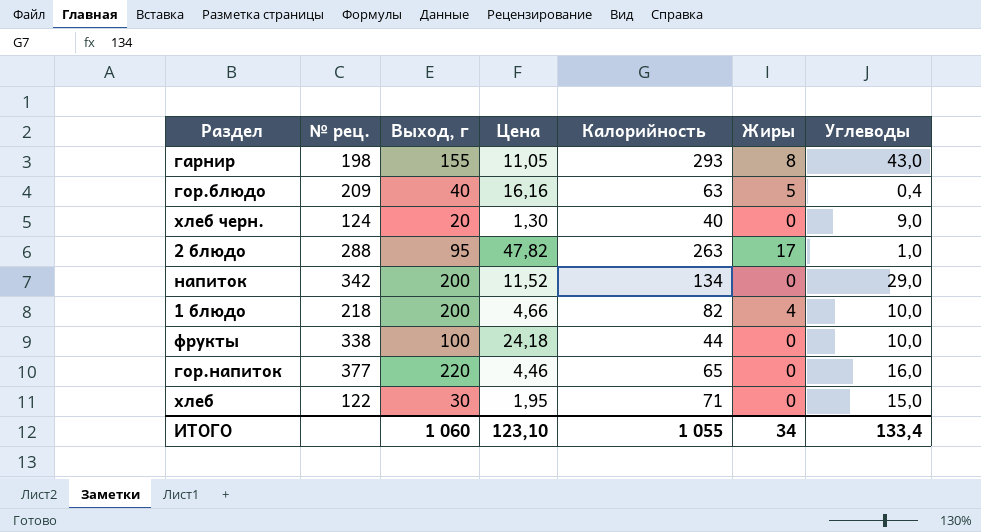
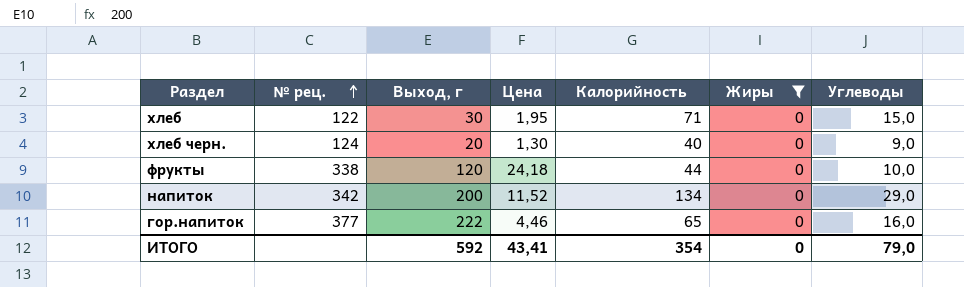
filter: none -> Жиры = 0
row order: none -> № рец. ascending
фрукты | Выход, г: 100 -> 120
гор.напиток | Выход, г: 220 -> 222
ИТОГО | Выход, г: 1 060 -> 592
ИТОГО | Цена: 123,10 -> 43,41
ИТОГО | Калорийность: 1 055 -> 354
ИТОГО | Жиры: 34 -> 0
ИТОГО | Углеводы: 133,4 -> 79,0

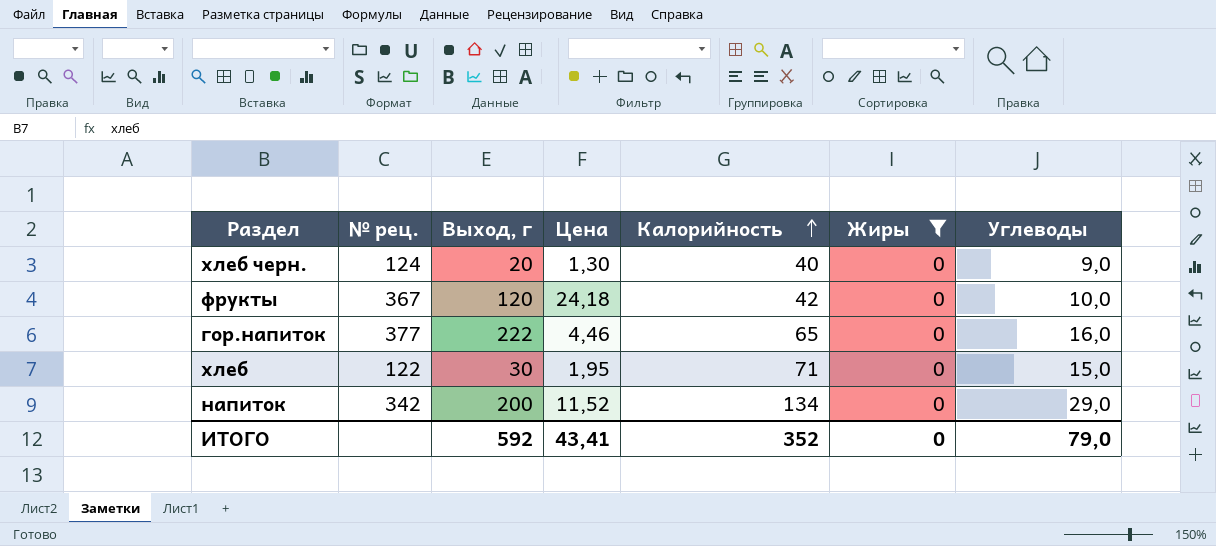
row order: № рец. ascending -> Калорийность ascending
фрукты | № рец.: 338 -> 367
фрукты | Калорийность: 44 -> 42
ИТОГО | Калорийность: 354 -> 352

